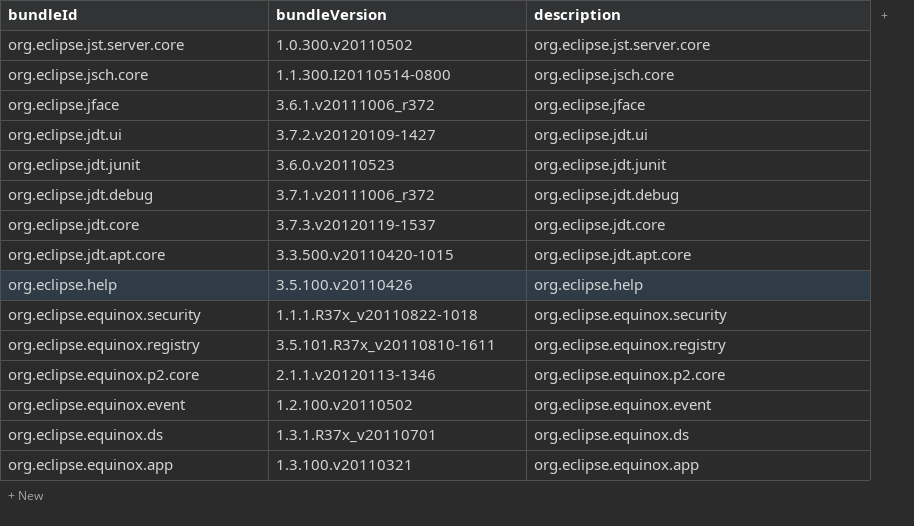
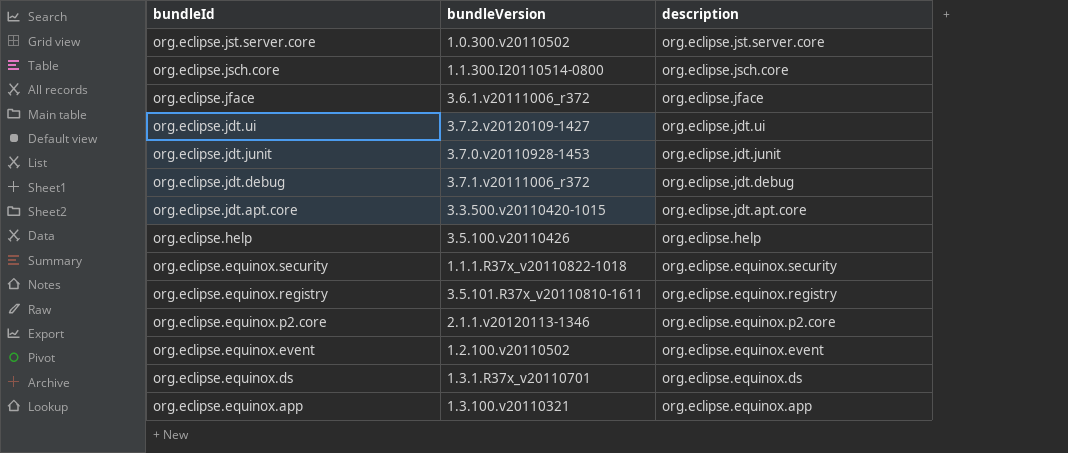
row org.eclipse.jdt.core: 3.7.3.v20120119-1537 | org.eclipse.jdt.core -> none
org.eclipse.jdt.junit | bundleVersion: 3.6.0.v20110523 -> 3.7.0.v20110928-1453

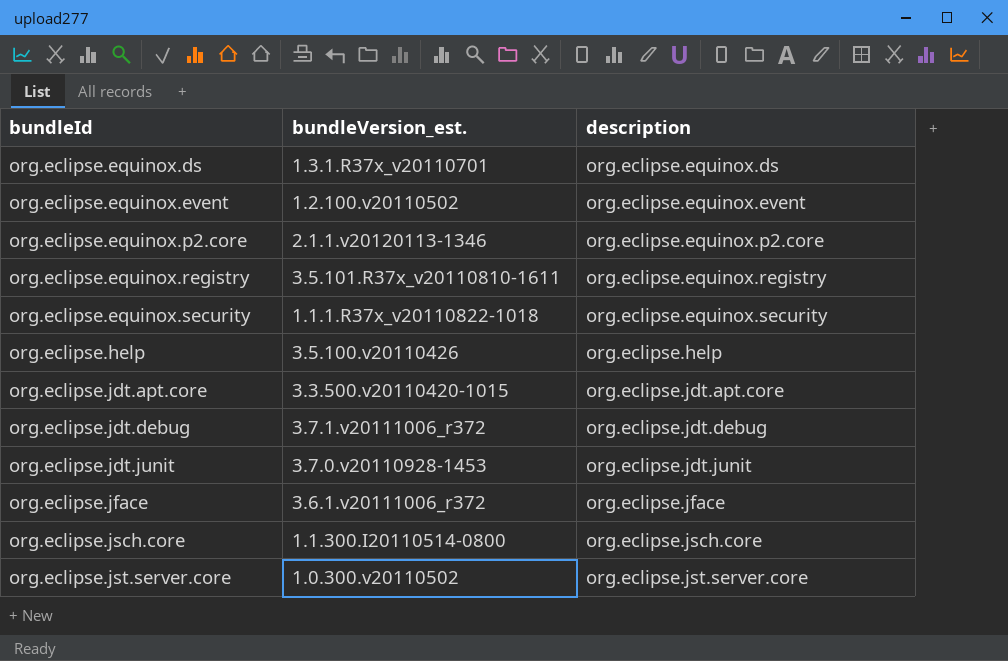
row order: bundleId descending -> bundleId ascending
column name: bundleVersion -> bundleVersion_est.
row org.eclipse.jdt.ui: 3.7.2.v20120109-1427 | org.eclipse.jdt.ui -> none
row org.eclipse.equinox.app: 1.3.100.v20110321 | org.eclipse.equinox.app -> none

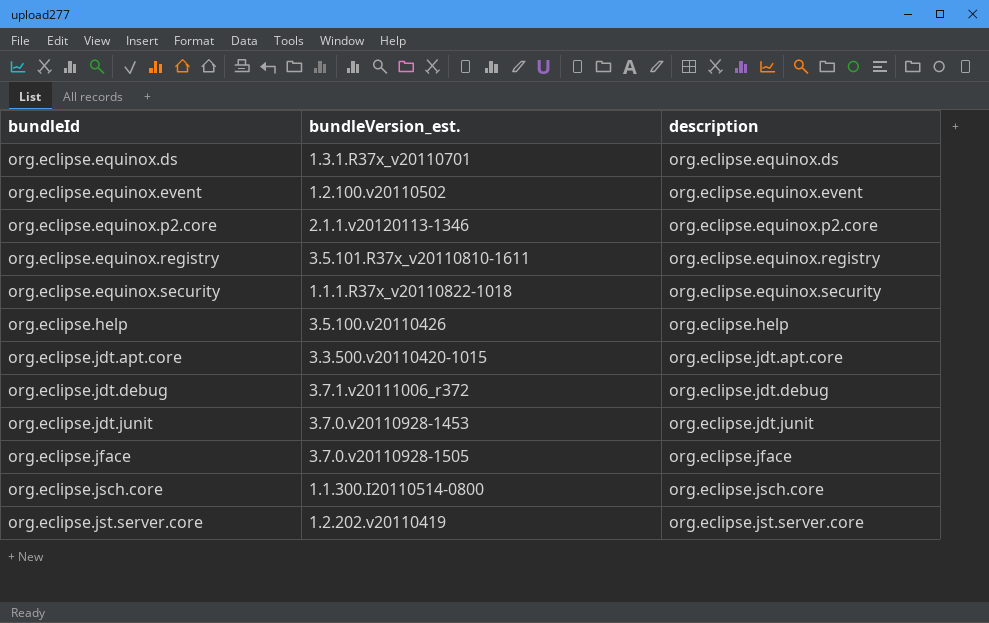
org.eclipse.jface | bundleVersion_est.: 3.6.1.v20111006_r372 -> 3.7.0.v20110928-1505
org.eclipse.jst.server.core | bundleVersion_est.: 1.0.300.v20110502 -> 1.2.202.v20110419

